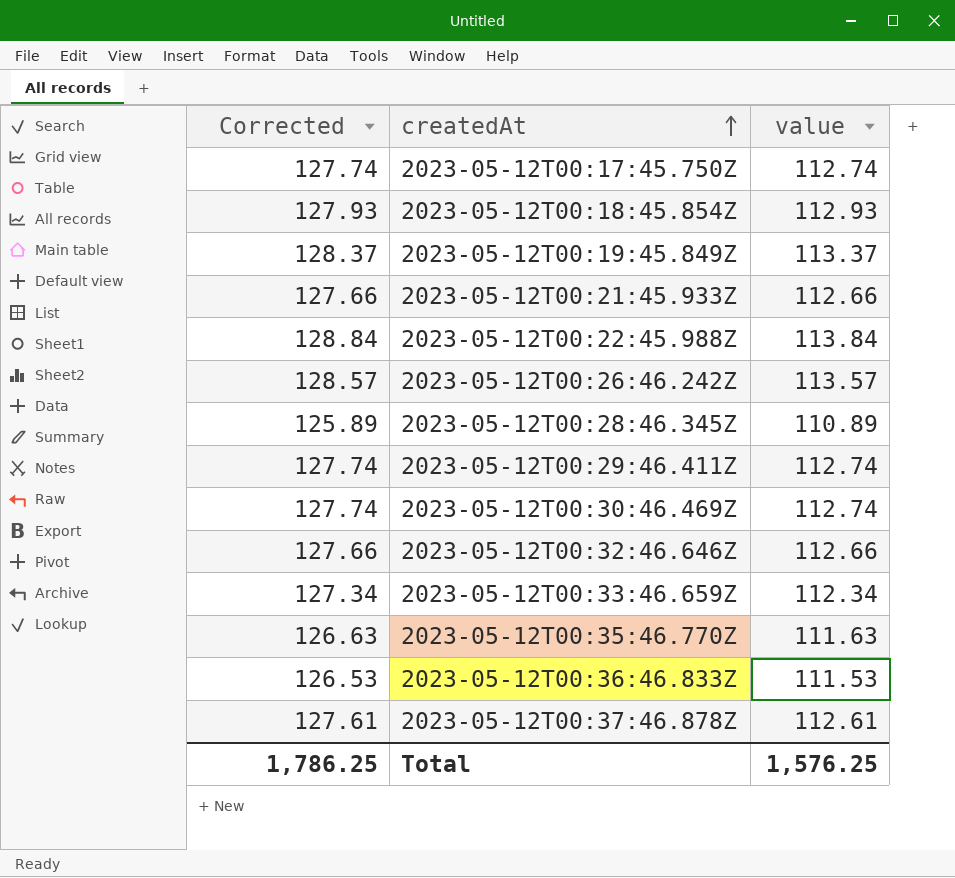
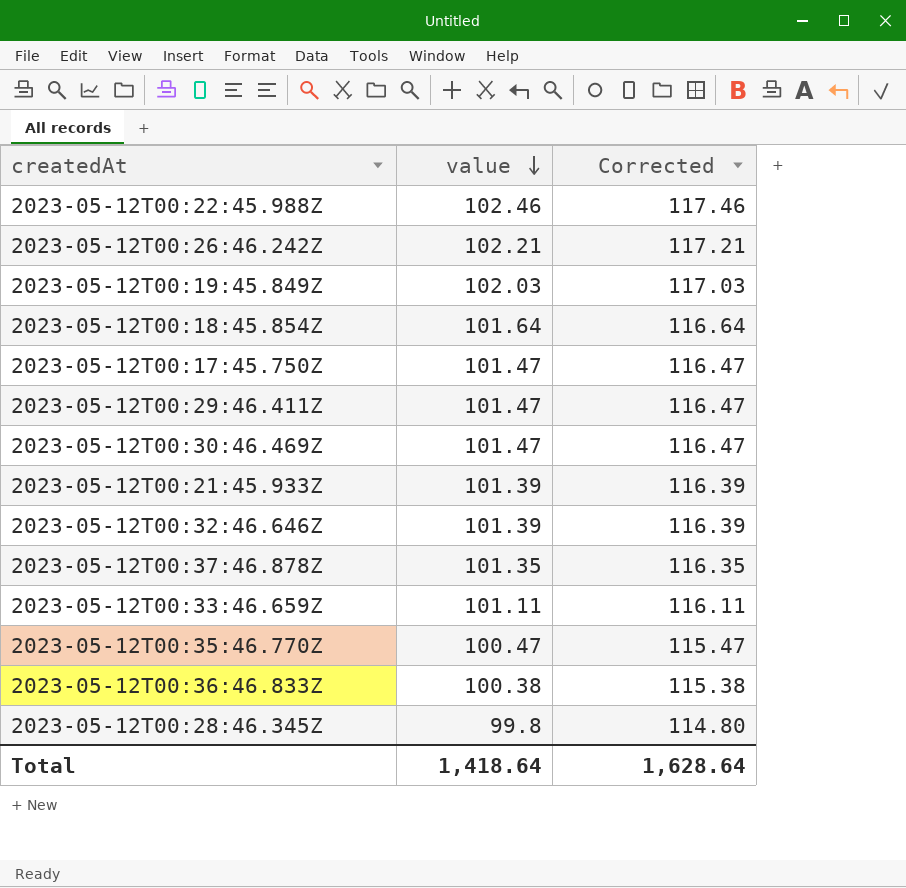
row order: createdAt ascending -> value descending
column Corrected | position: 1 -> 3
2023-05-12T00:22:45.988Z | value: 113.84 -> 102.46
2023-05-12T00:22:45.988Z | Corrected: 128.84 -> 117.46
2023-05-12T00:26:46.242Z | value: 113.57 -> 102.21
2023-05-12T00:26:46.242Z | Corrected: 128.57 -> 117.21
2023-05-12T00:19:45.849Z | value: 113.37 -> 102.03
2023-05-12T00:19:45.849Z | Corrected: 128.37 -> 117.03
2023-05-12T00:18:45.854Z | value: 112.93 -> 101.64
2023-05-12T00:18:45.854Z | Corrected: 127.93 -> 116.64
2023-05-12T00:17:45.750Z | value: 112.74 -> 101.47
2023-05-12T00:17:45.750Z | Corrected: 127.74 -> 116.47
2023-05-12T00:29:46.411Z | value: 112.74 -> 101.47
2023-05-12T00:29:46.411Z | Corrected: 127.74 -> 116.47
2023-05-12T00:30:46.469Z | value: 112.74 -> 101.47
2023-05-12T00:30:46.469Z | Corrected: 127.74 -> 116.47
2023-05-12T00:21:45.933Z | value: 112.66 -> 101.39
2023-05-12T00:21:45.933Z | Corrected: 127.66 -> 116.39
2023-05-12T00:32:46.646Z | value: 112.66 -> 101.39
2023-05-12T00:32:46.646Z | Corrected: 127.66 -> 116.39
2023-05-12T00:37:46.878Z | value: 112.61 -> 101.35
2023-05-12T00:37:46.878Z | Corrected: 127.61 -> 116.35
2023-05-12T00:33:46.659Z | value: 112.34 -> 101.11
2023-05-12T00:33:46.659Z | Corrected: 127.34 -> 116.11
2023-05-12T00:35:46.770Z | value: 111.63 -> 100.47
2023-05-12T00:35:46.770Z | Corrected: 126.63 -> 115.47
2023-05-12T00:36:46.833Z | value: 111.53 -> 100.38
2023-05-12T00:36:46.833Z | Corrected: 126.53 -> 115.38
2023-05-12T00:28:46.345Z | value: 110.89 -> 99.8
2023-05-12T00:28:46.345Z | Corrected: 125.89 -> 114.80
Total | value: 1,576.25 -> 1,418.64
Total | Corrected: 1,786.25 -> 1,628.64

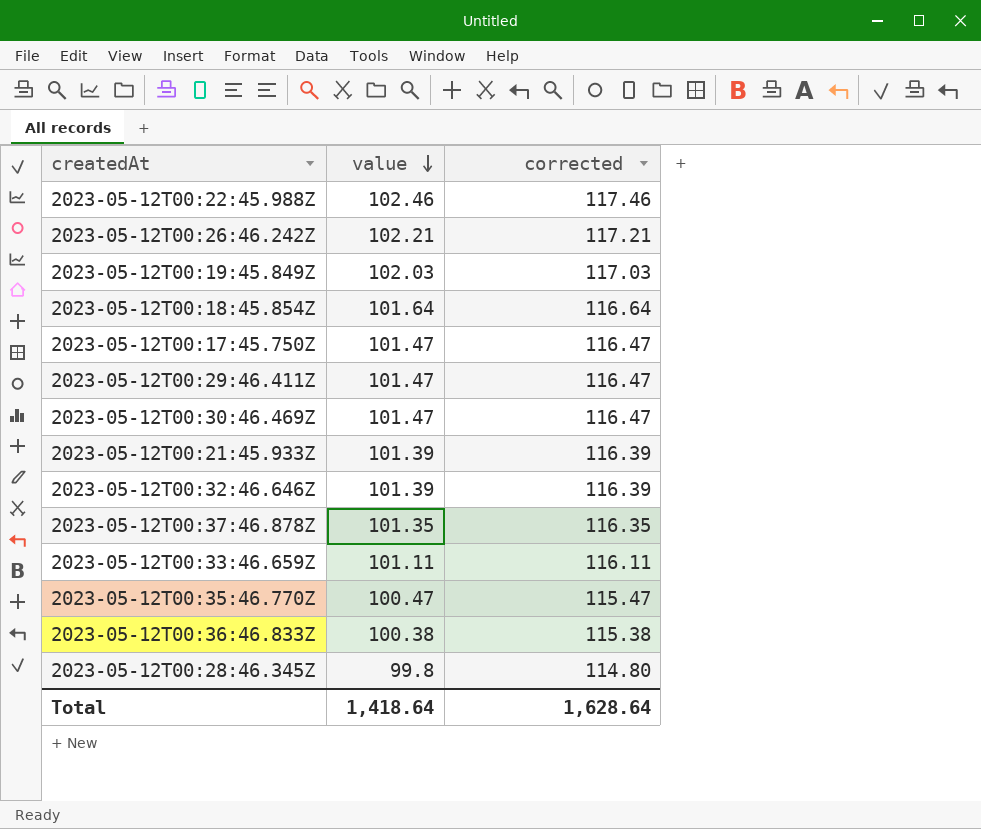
column name: Corrected -> corrected

